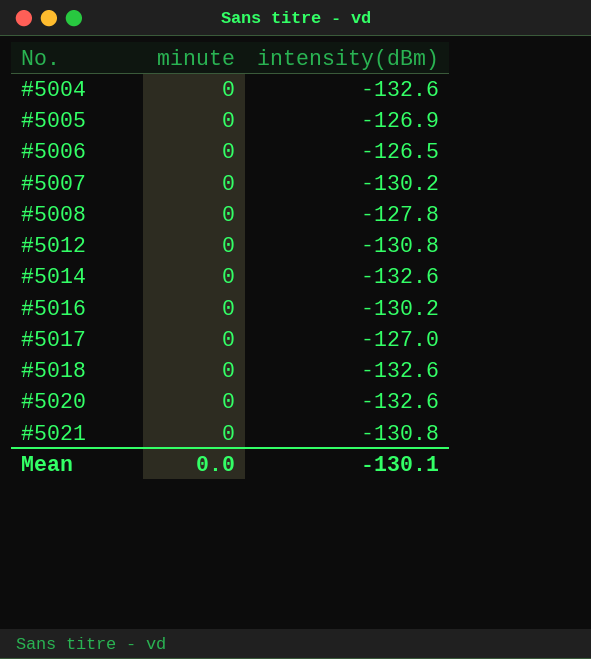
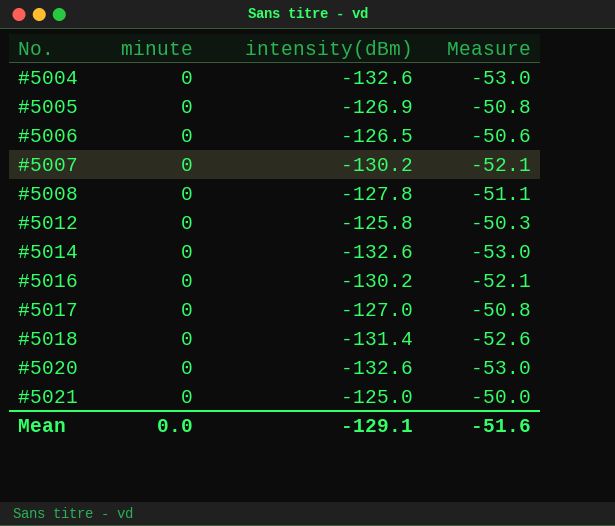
column Measure | formula: none -> [intensity(dBm)] * 0.4
#5012 | intensity(dBm): -130.8 -> -125.8
#5018 | intensity(dBm): -132.6 -> -131.4
#5021 | intensity(dBm): -130.8 -> -125.0
Mean | intensity(dBm): -130.1 -> -129.1

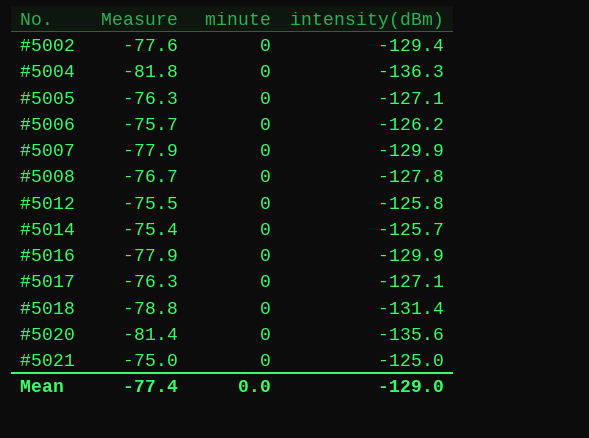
column Measure | formula: [intensity(dBm)] * 0.4 -> [intensity(dBm)] * 0.6
column Measure | position: 4 -> 2
row #5002: none -> -77.6 | 0 | -129.4
#5004 | intensity(dBm): -132.6 -> -136.3
#5005 | intensity(dBm): -126.9 -> -127.1
#5006 | intensity(dBm): -126.5 -> -126.2
#5007 | intensity(dBm): -130.2 -> -129.9
#5014 | intensity(dBm): -132.6 -> -125.7
#5016 | intensity(dBm): -130.2 -> -129.9
#5017 | intensity(dBm): -127.0 -> -127.1
#5020 | intensity(dBm): -132.6 -> -135.6
Mean | Measure: -51.6 -> -77.4
Mean | intensity(dBm): -129.1 -> -129.0

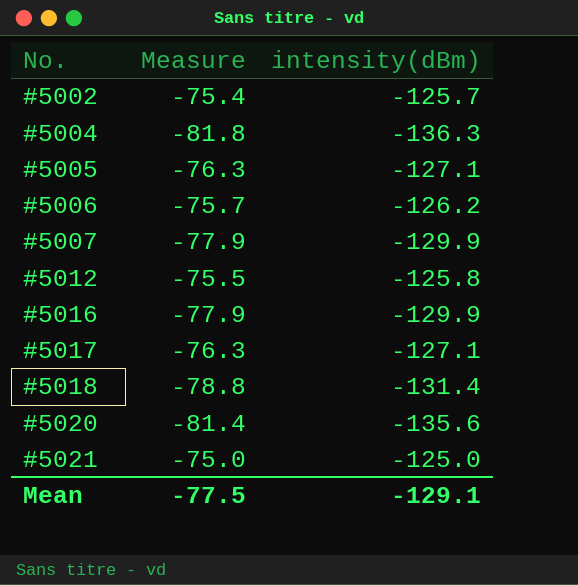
column minute | position: 3 -> none
row #5008: -76.7 | 0 | -127.8 -> none
row #5014: -75.4 | 0 | -125.7 -> none
#5002 | Measure: -77.6 -> -75.4
#5002 | intensity(dBm): -129.4 -> -125.7
Mean | Measure: -77.4 -> -77.5
Mean | intensity(dBm): -129.0 -> -129.1

